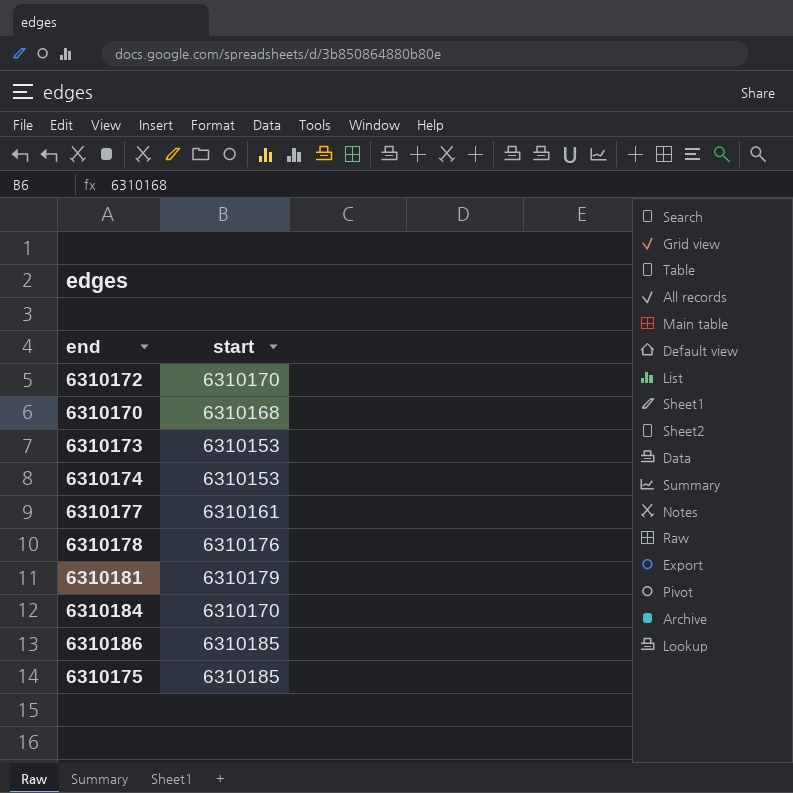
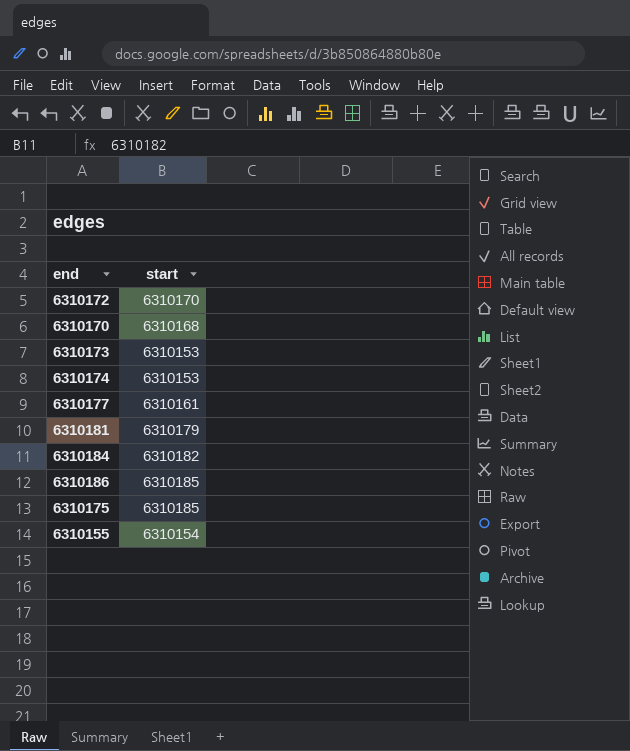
row 6310178: 6310176 -> none
6310184 | start: 6310170 -> 6310182
row 6310155: none -> 6310154

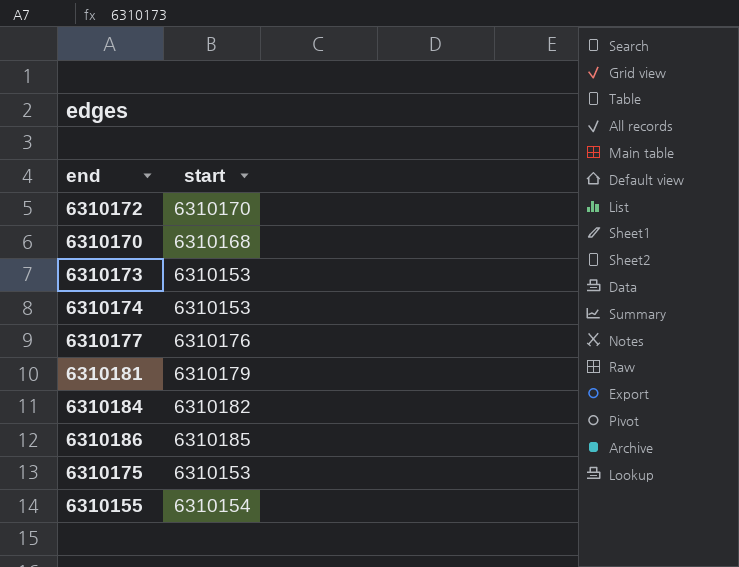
6310177 | start: 6310161 -> 6310176
6310175 | start: 6310185 -> 6310153

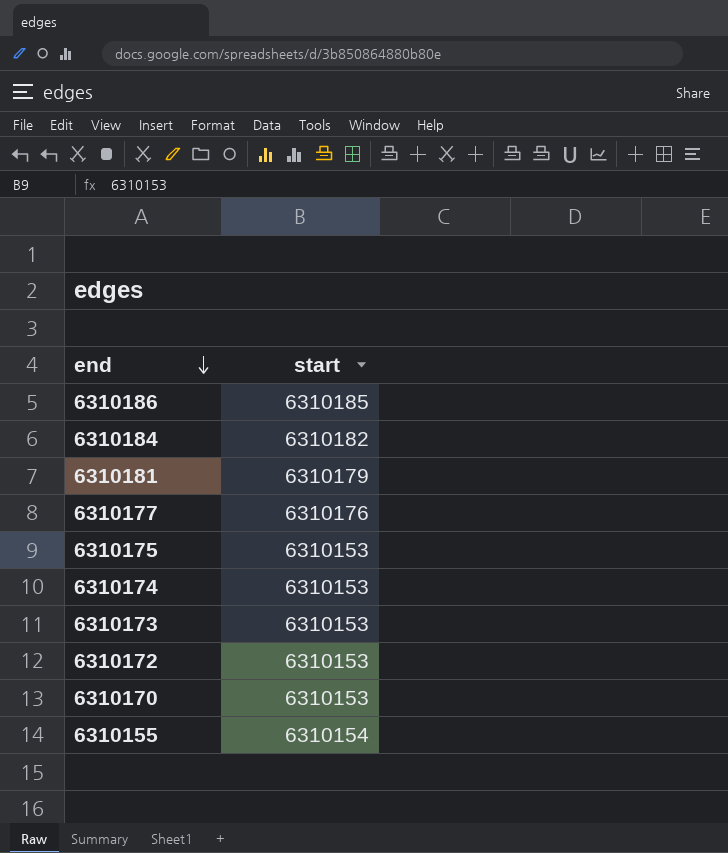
row order: none -> end descending
6310172 | start: 6310170 -> 6310153
6310170 | start: 6310168 -> 6310153

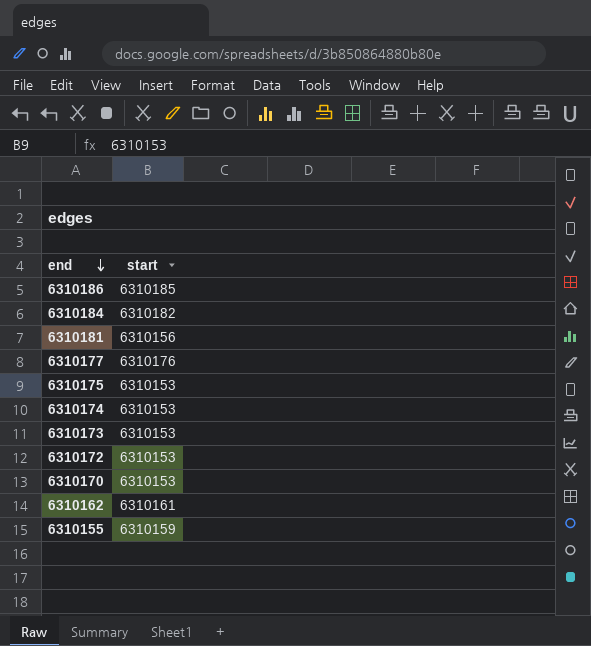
6310181 | start: 6310179 -> 6310156
row 6310162: none -> 6310161
6310155 | start: 6310154 -> 6310159

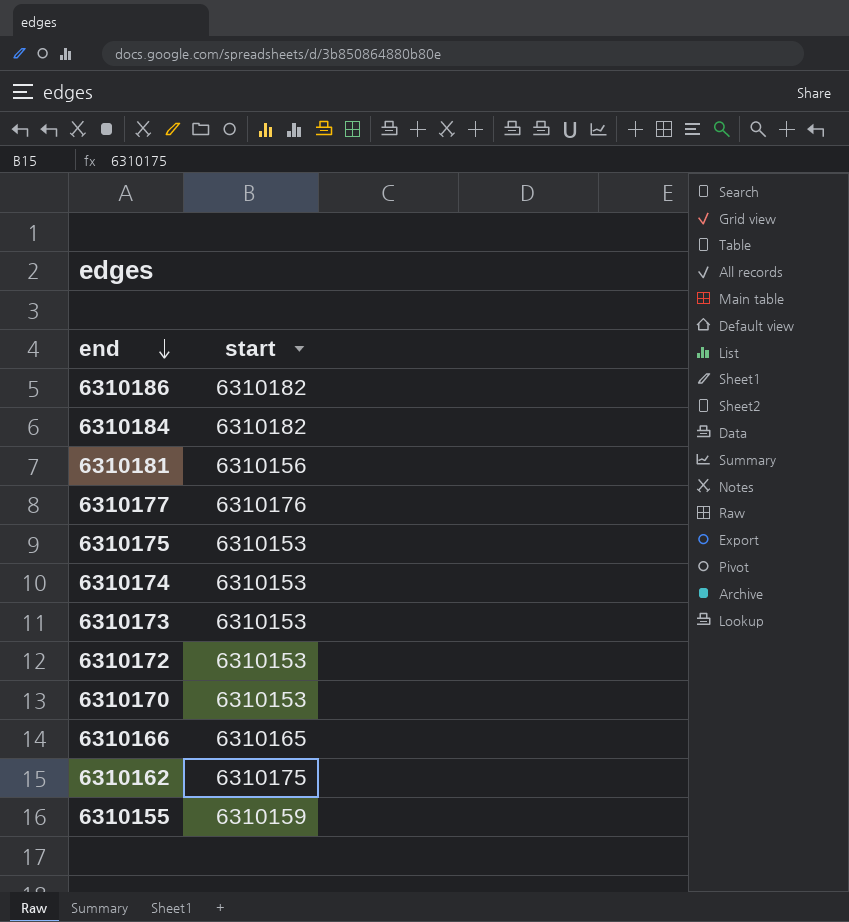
6310186 | start: 6310185 -> 6310182
row 6310166: none -> 6310165
6310162 | start: 6310161 -> 6310175

